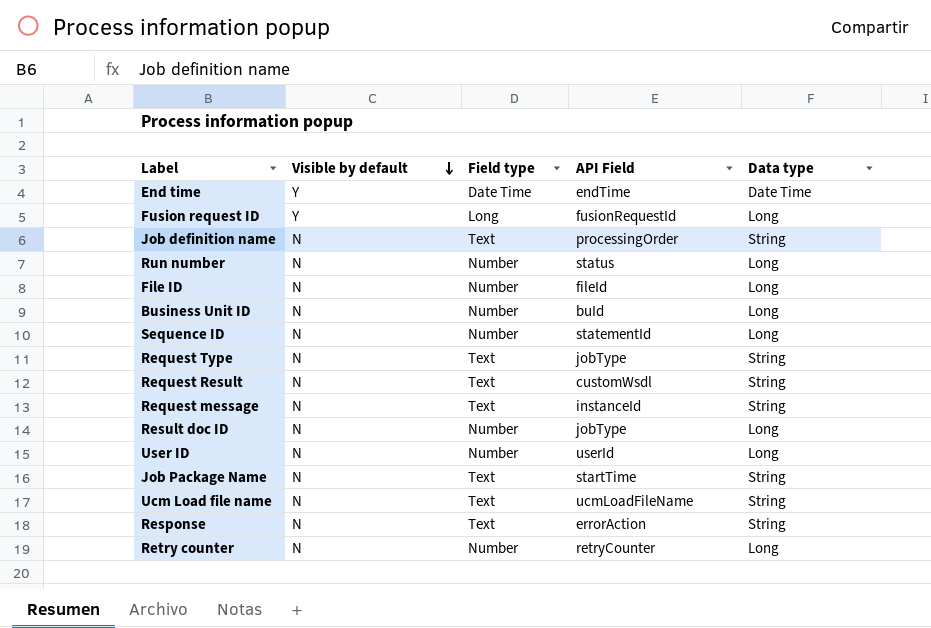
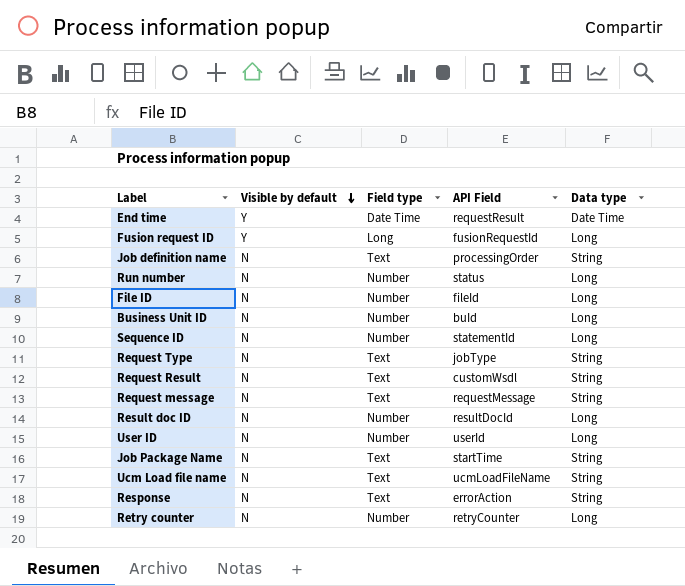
End time | API Field: endTime -> requestResult
Request message | API Field: instanceId -> requestMessage
Result doc ID | API Field: jobType -> resultDocId

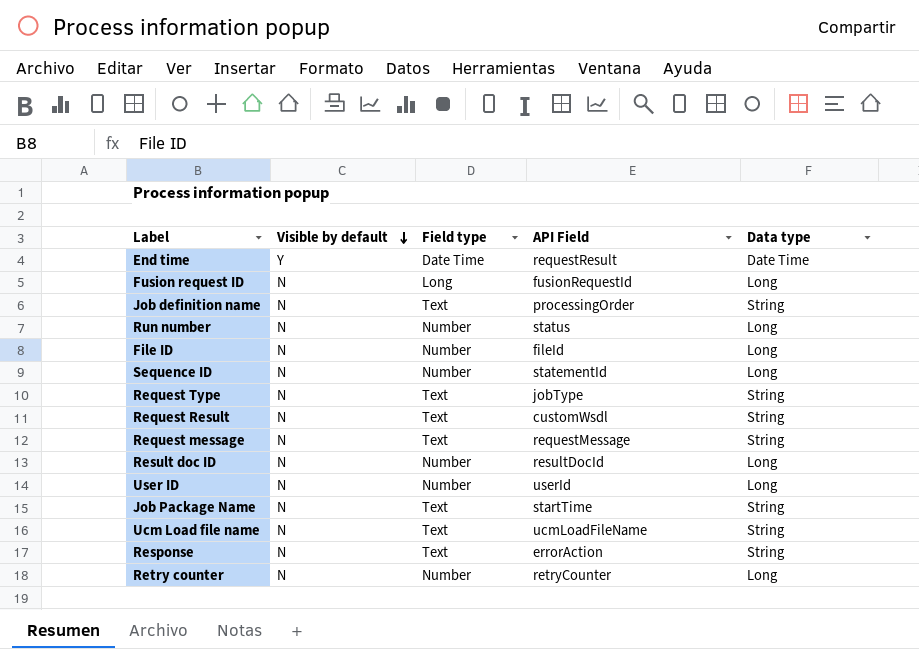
row Business Unit ID: N | Number | buId | Long -> none
Fusion request ID | Visible by default: Y -> N

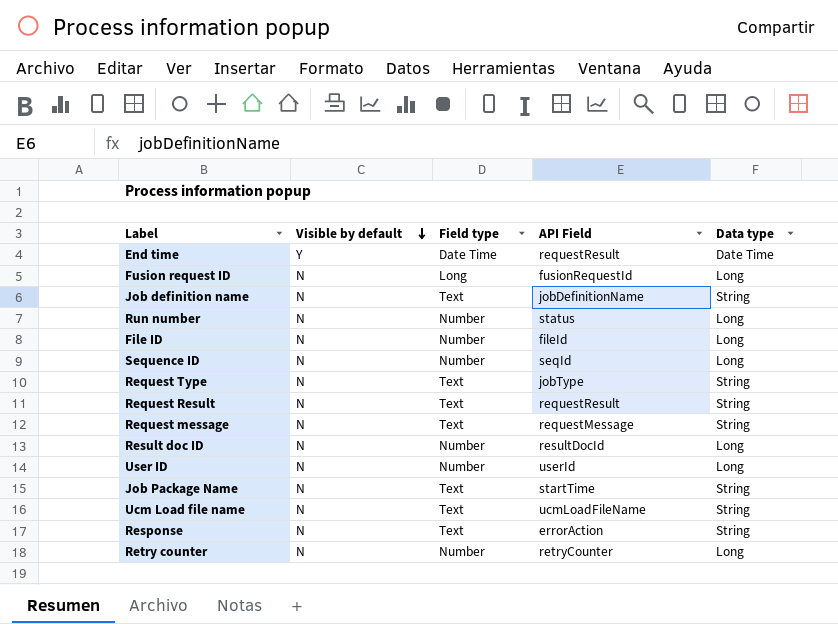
Job definition name | API Field: processingOrder -> jobDefinitionName
Sequence ID | API Field: statementId -> seqId
Request Result | API Field: customWsdl -> requestResult

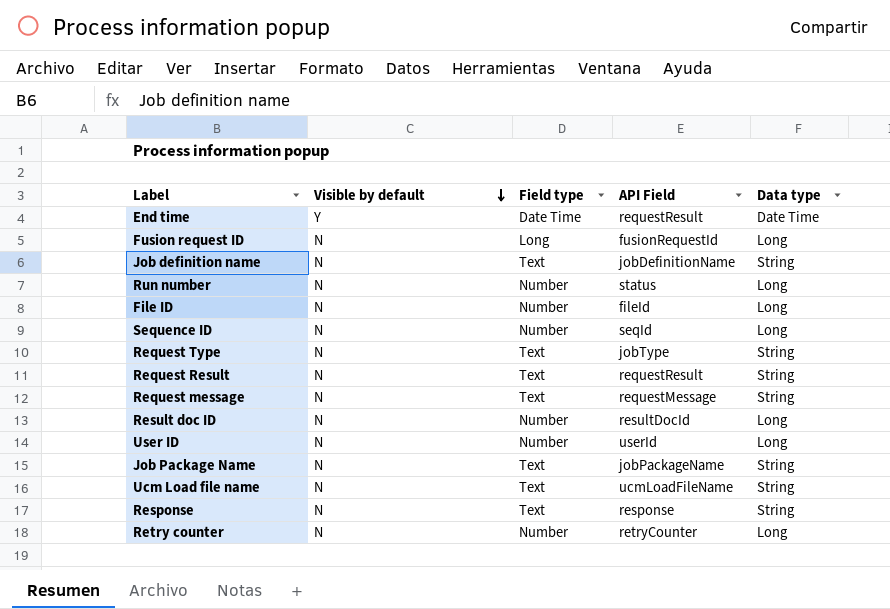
Job Package Name | API Field: startTime -> jobPackageName
Response | API Field: errorAction -> response

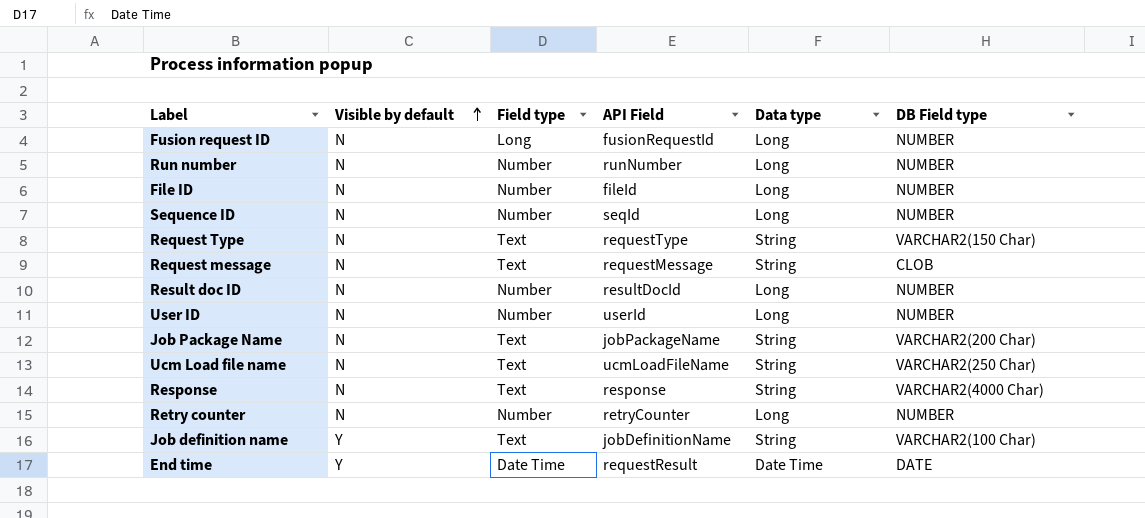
row order: Visible by default descending -> Visible by default ascending
column DB Field type | position: none -> 6
row Request Result: N | Text | requestResult | String -> none
Run number | API Field: status -> runNumber
Request Type | API Field: jobType -> requestType
Job definition name | Visible by default: N -> Y

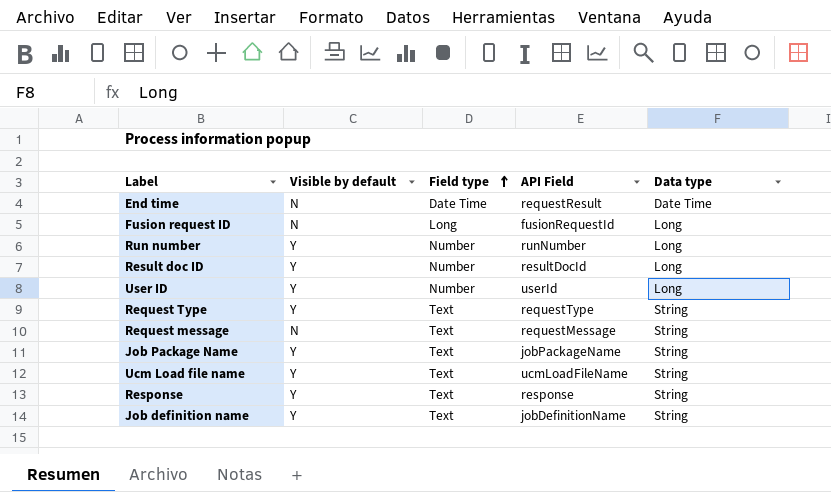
row order: Visible by default ascending -> Field type ascending
column DB Field type | position: 6 -> none
row File ID: N | Number | fileId | Long | NUMBER -> none
row Sequence ID: N | Number | seqId | Long | NUMBER -> none
row Retry counter: N | Number | retryCounter | Long | NUMBER -> none
End time | Visible by default: Y -> N
Run number | Visible by default: N -> Y
Result doc ID | Visible by default: N -> Y
User ID | Visible by default: N -> Y
Request Type | Visible by default: N -> Y
Job Package Name | Visible by default: N -> Y
Ucm Load file name | Visible by default: N -> Y
Response | Visible by default: N -> Y

